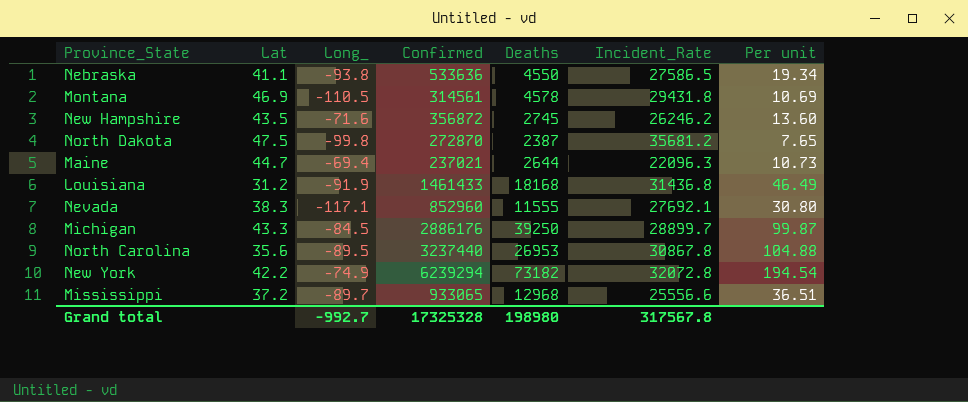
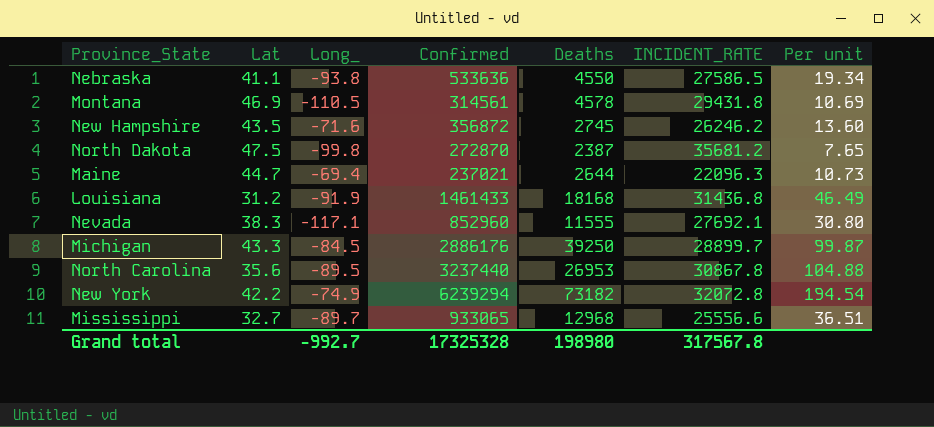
column name: Incident_Rate -> INCIDENT_RATE
Mississippi | Lat: 37.2 -> 32.7

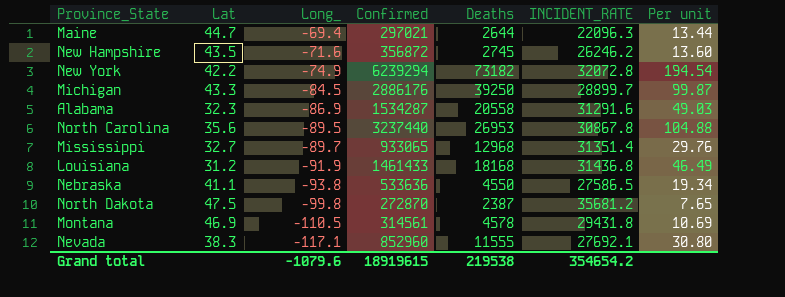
row order: none -> Long_ descending
Maine | Confirmed: 237021 -> 297021
Maine | Per unit: 10.73 -> 13.44
row Alabama: none -> 32.3 | -86.9 | 1534287 | 20558 | 31291.6 | 49.03
Mississippi | INCIDENT_RATE: 25556.6 -> 31351.4
Mississippi | Per unit: 36.51 -> 29.76
Grand total | Long_: -992.7 -> -1079.6
Grand total | Confirmed: 17325328 -> 18919615
Grand total | Deaths: 198980 -> 219538
Grand total | INCIDENT_RATE: 317567.8 -> 354654.2

